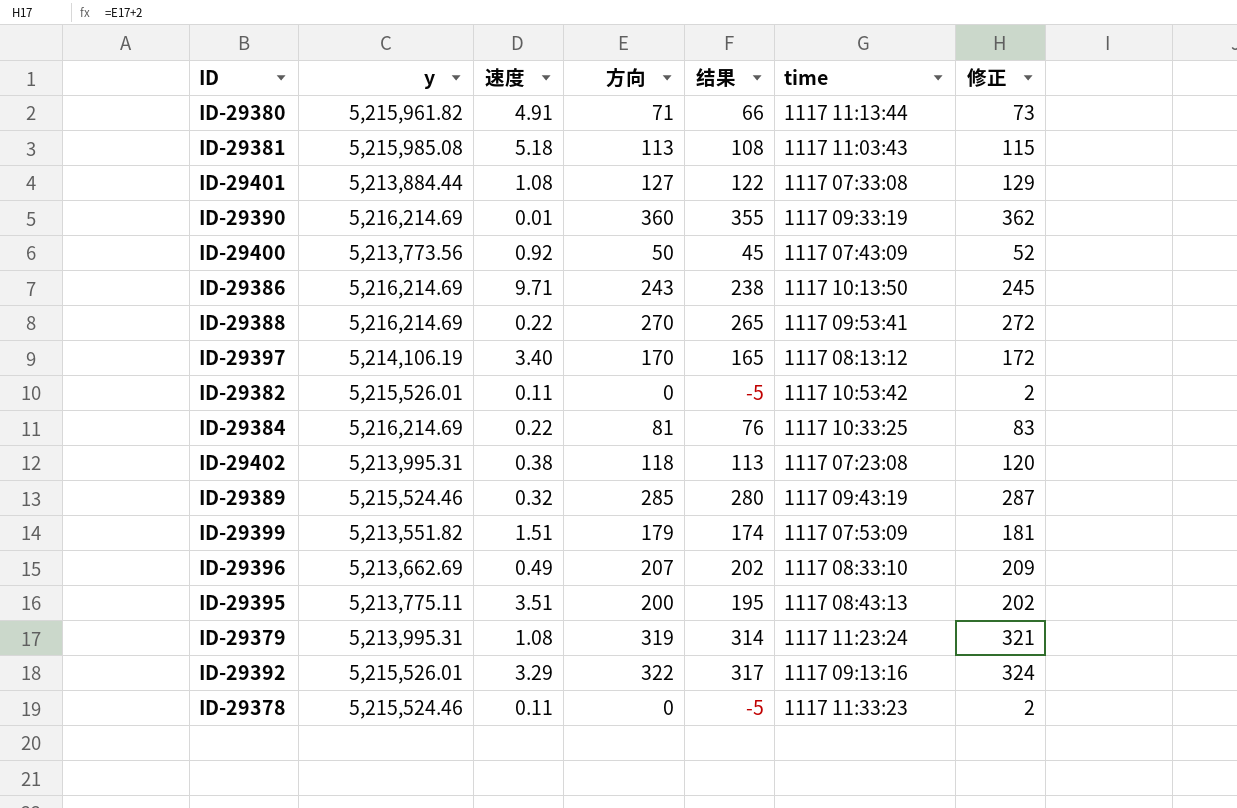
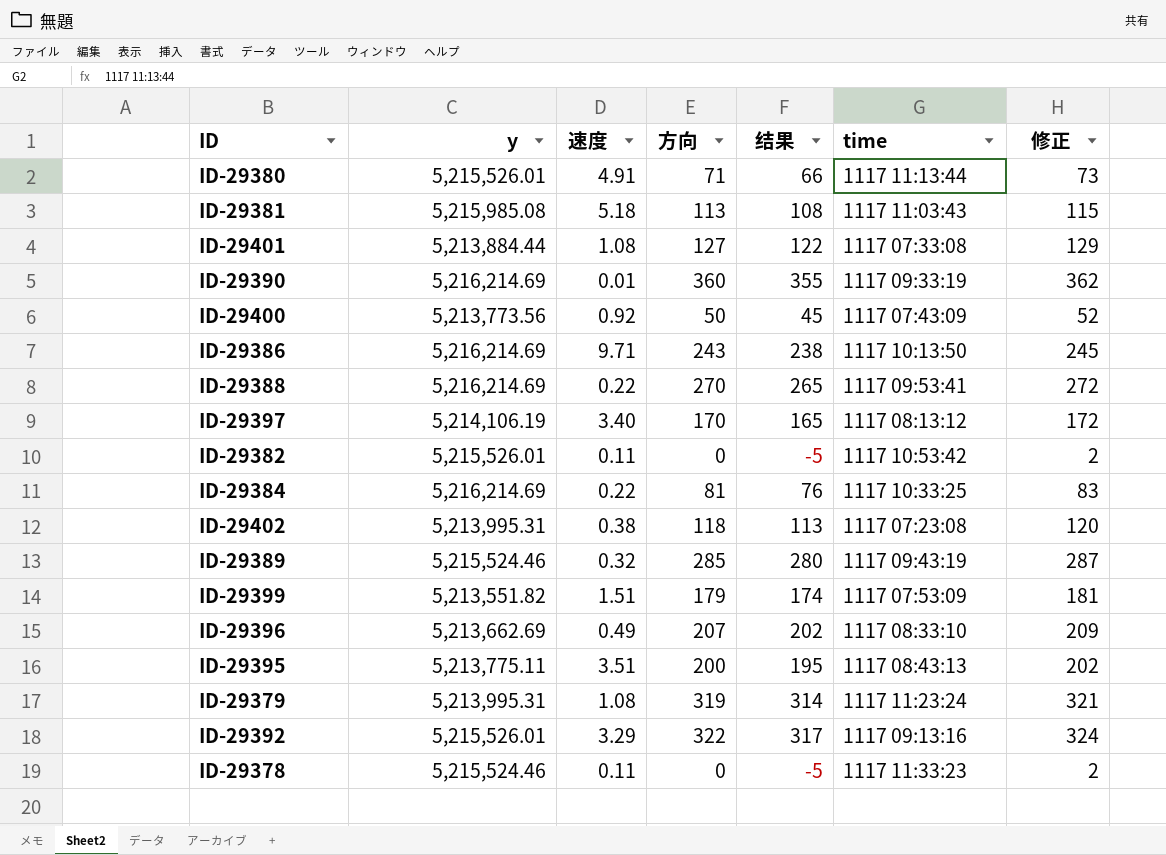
ID-29380 | y: 5,215,961.82 -> 5,215,526.01

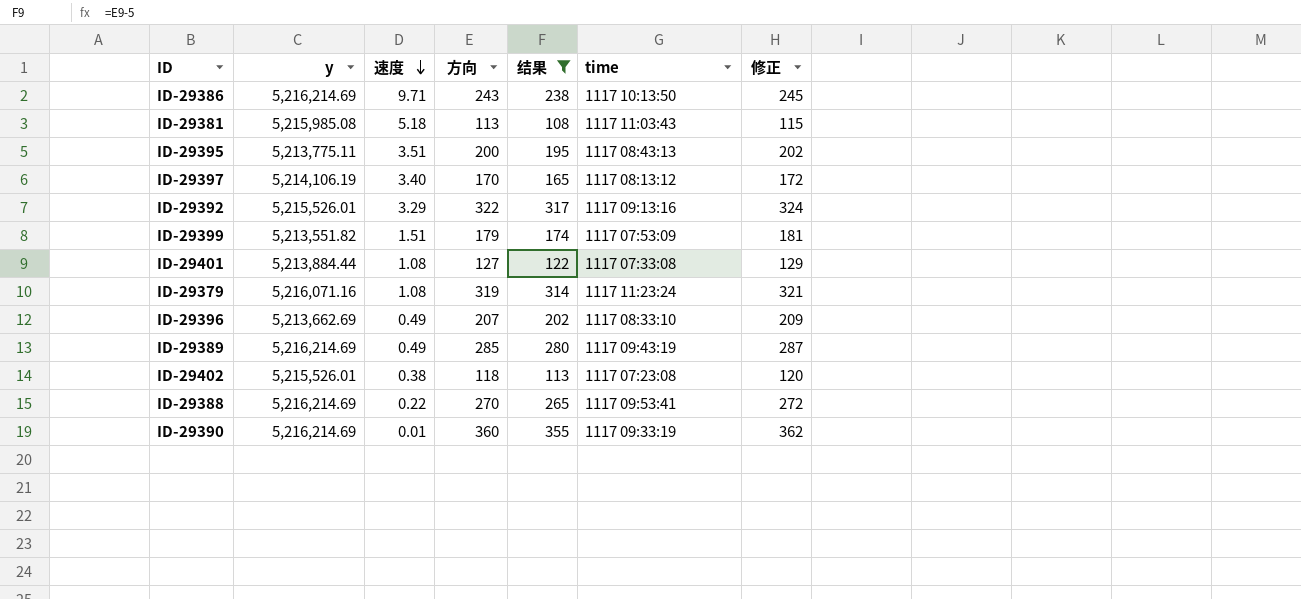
filter: none -> 结果 >= 108
row order: none -> 速度 descending
ID-29379 | y: 5,213,995.31 -> 5,216,071.16
ID-29389 | y: 5,215,524.46 -> 5,216,214.69
ID-29389 | 速度: 0.32 -> 0.49
ID-29402 | y: 5,213,995.31 -> 5,215,526.01

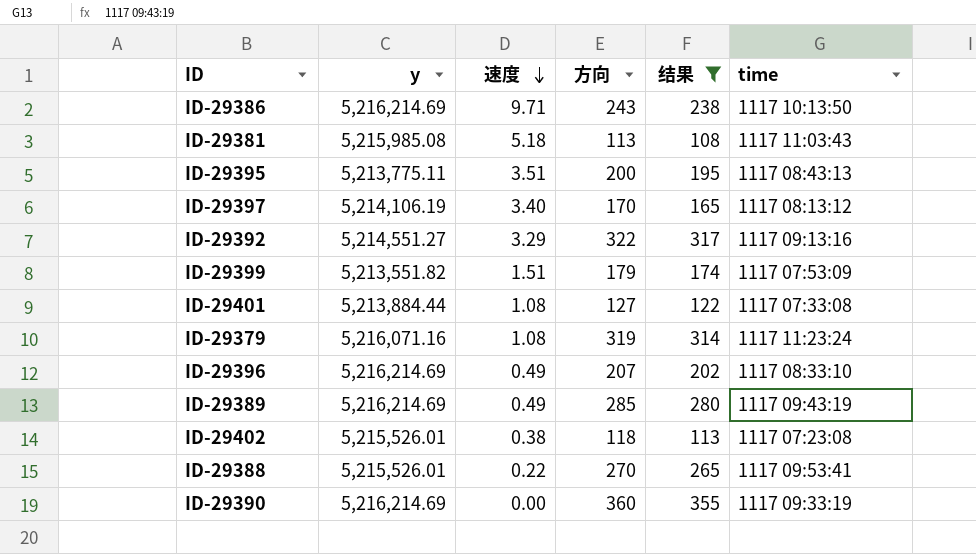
column 修正 | formula: [方向] + 2 -> none
ID-29392 | y: 5,215,526.01 -> 5,214,551.27
ID-29396 | y: 5,213,662.69 -> 5,216,214.69
ID-29388 | y: 5,216,214.69 -> 5,215,526.01
ID-29390 | 速度: 0.01 -> 0.00

